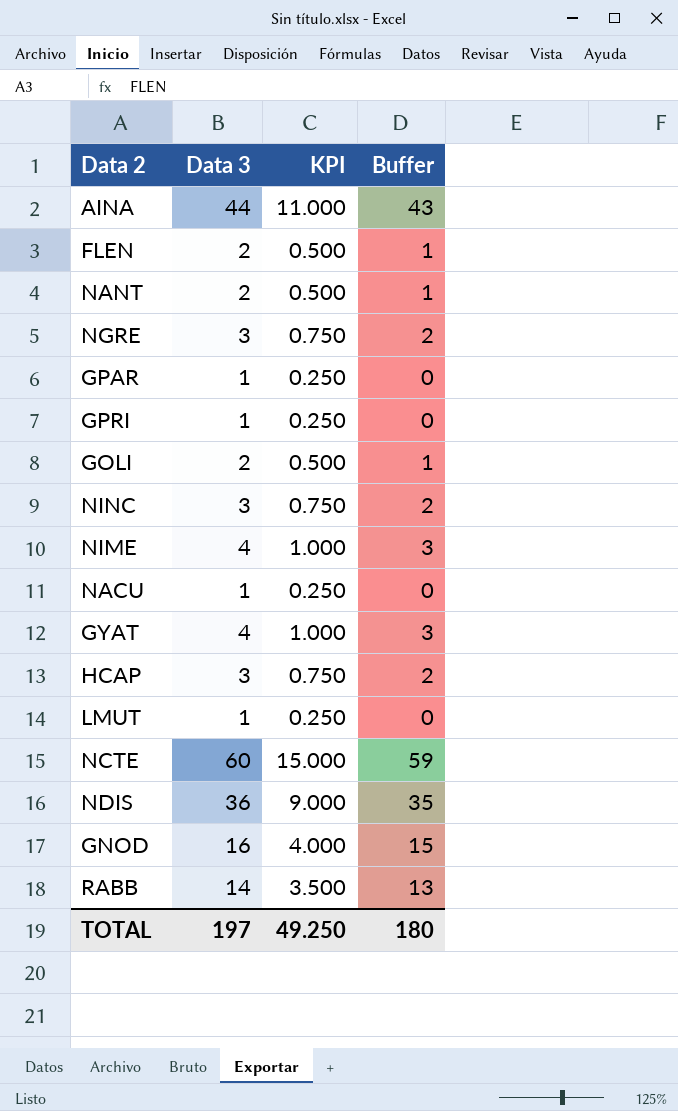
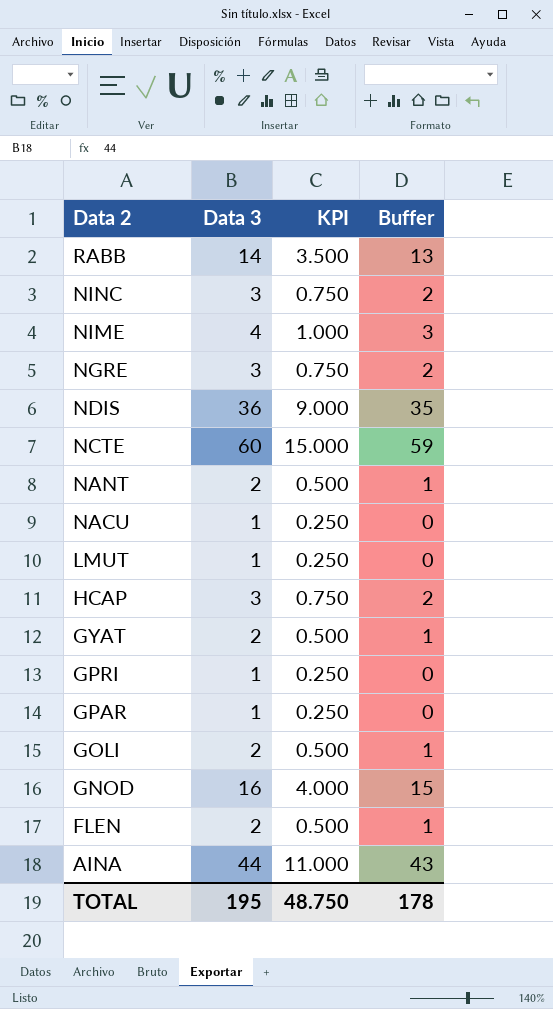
row order: none -> Data 2 descending
GYAT | Data 3: 4 -> 2
GYAT | KPI: 1.000 -> 0.500
GYAT | Buffer: 3 -> 1
TOTAL | Data 3: 197 -> 195
TOTAL | KPI: 49.250 -> 48.750
TOTAL | Buffer: 180 -> 178

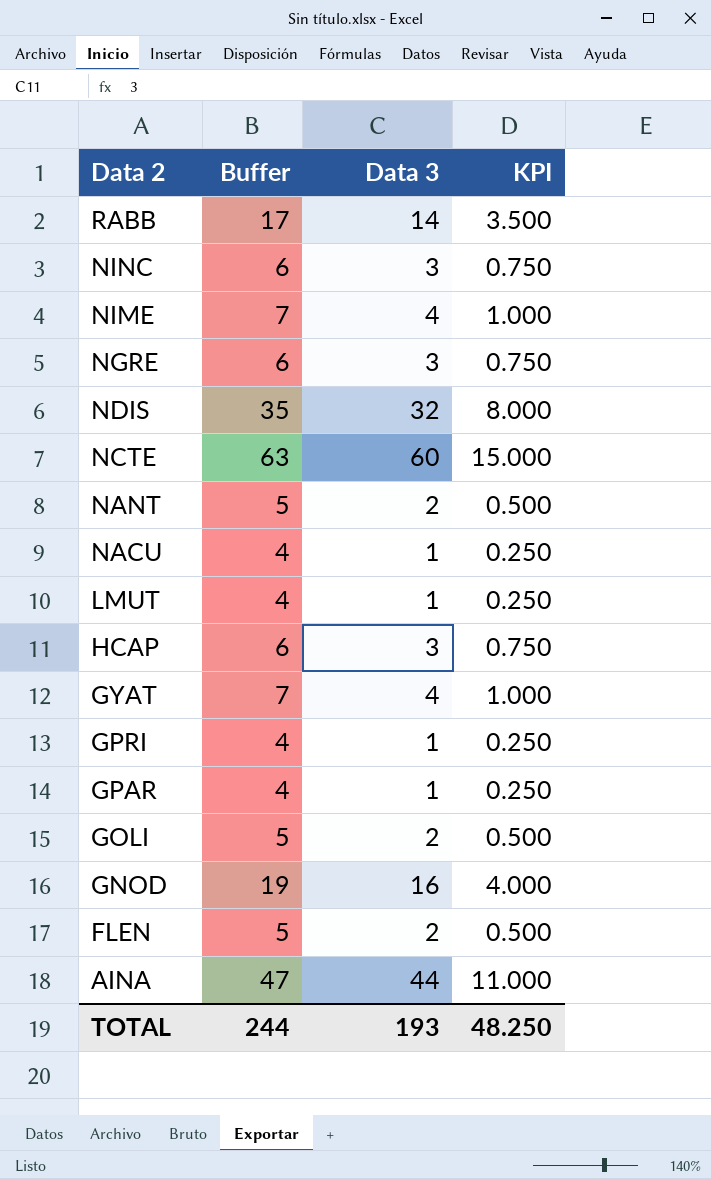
column Buffer | formula: [Data 3] - 1 -> [Data 3] + 3
column Buffer | position: 4 -> 2
NDIS | Data 3: 36 -> 32
NDIS | KPI: 9.000 -> 8.000
GYAT | Data 3: 2 -> 4
GYAT | KPI: 0.500 -> 1.000
TOTAL | Buffer: 178 -> 244
TOTAL | Data 3: 195 -> 193
TOTAL | KPI: 48.750 -> 48.250

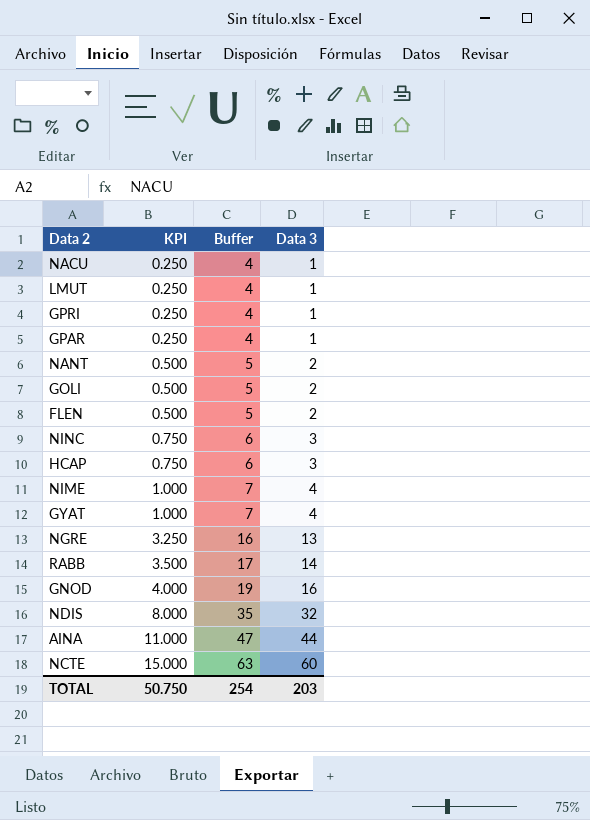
row order: Data 2 descending -> KPI ascending
column KPI | position: 4 -> 2
NGRE | KPI: 0.750 -> 3.250
NGRE | Buffer: 6 -> 16
NGRE | Data 3: 3 -> 13
TOTAL | KPI: 48.250 -> 50.750
TOTAL | Buffer: 244 -> 254
TOTAL | Data 3: 193 -> 203

